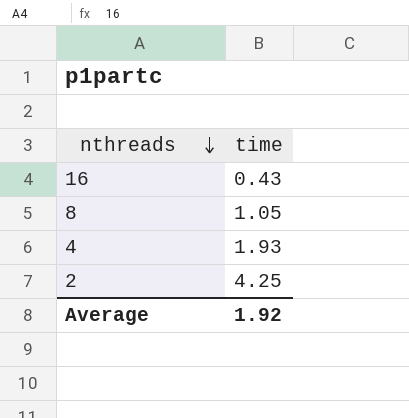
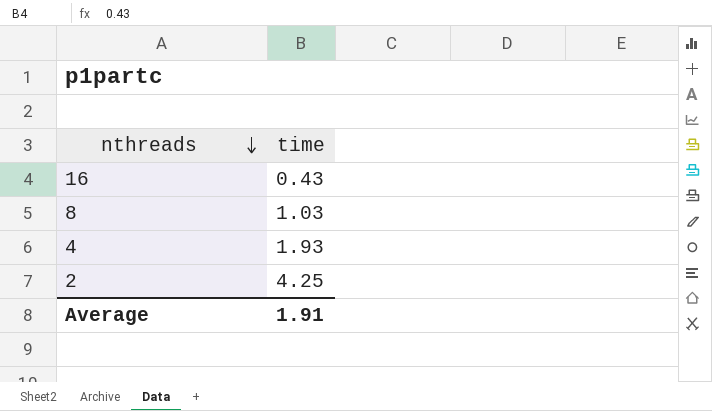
8 | time: 1.05 -> 1.03
Average | time: 1.92 -> 1.91

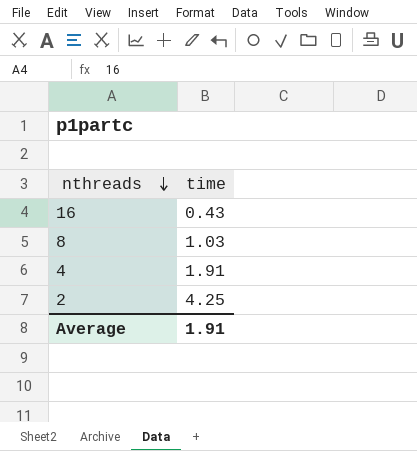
4 | time: 1.93 -> 1.91

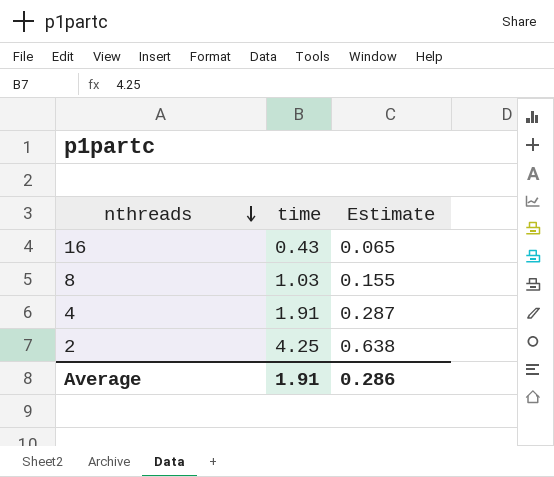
column Estimate | formula: none -> [time] * 0.15

